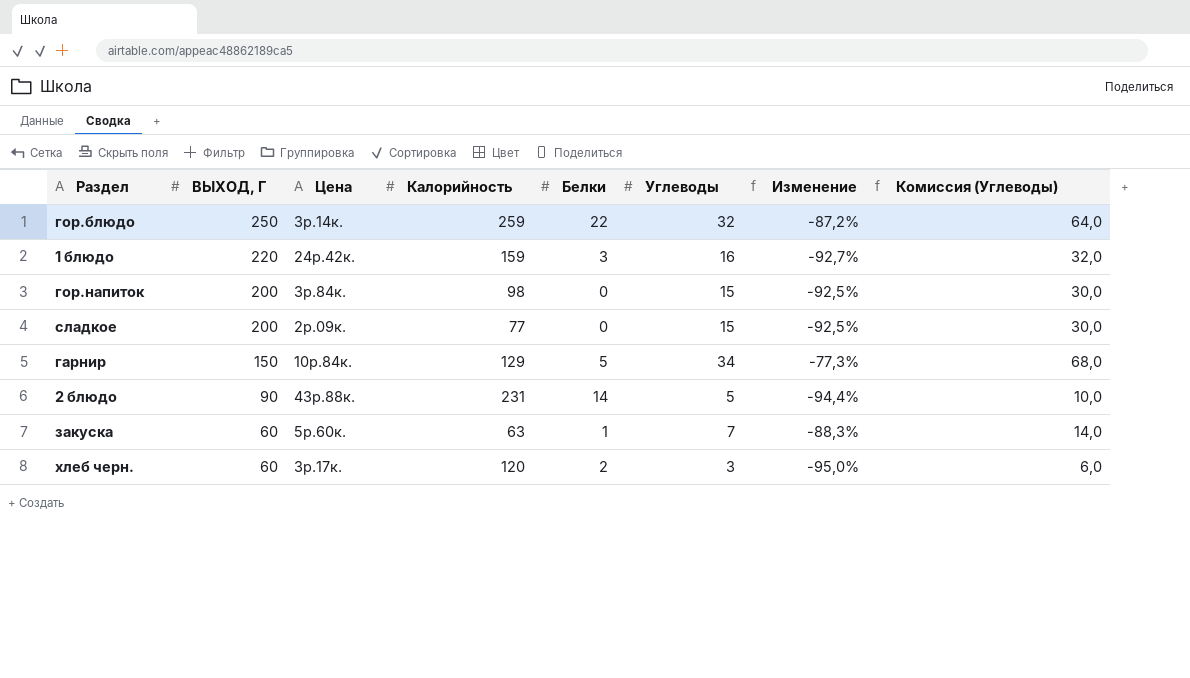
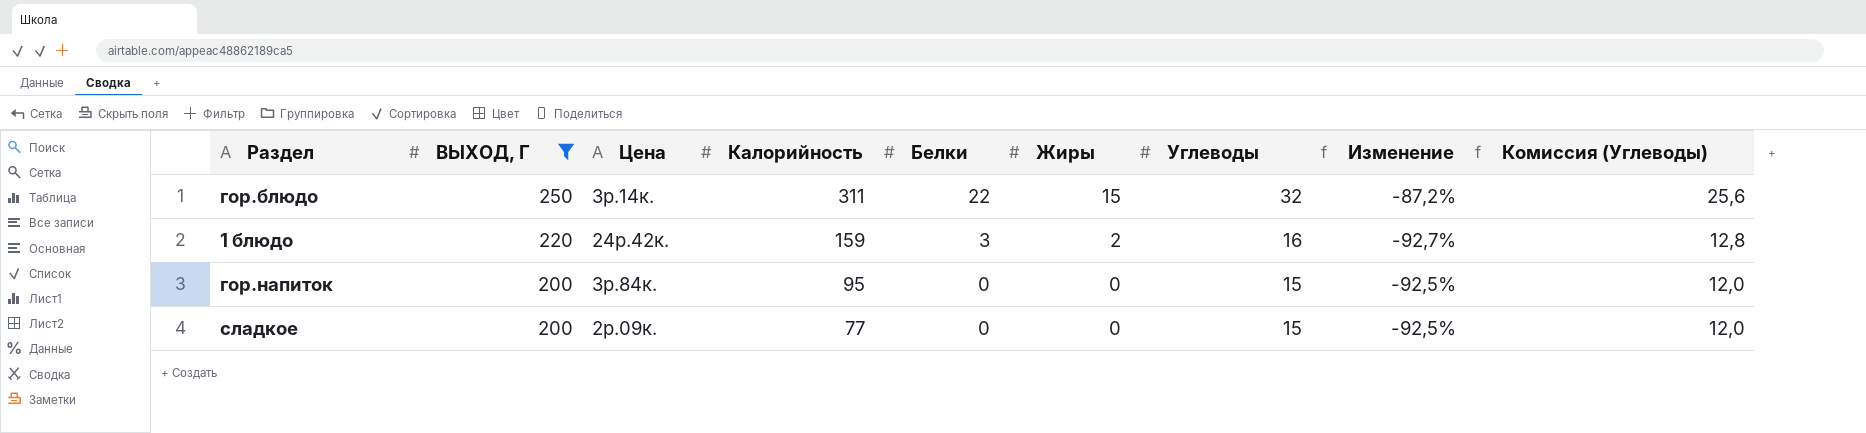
filter: none -> ВЫХОД, Г >= 200
column Жиры | position: none -> 6
column Комиссия (Углеводы) | formula: [Углеводы] * 2 -> [Углеводы] * 0,8
гор.блюдо | Калорийность: 259 -> 311
гор.напиток | Калорийность: 98 -> 95

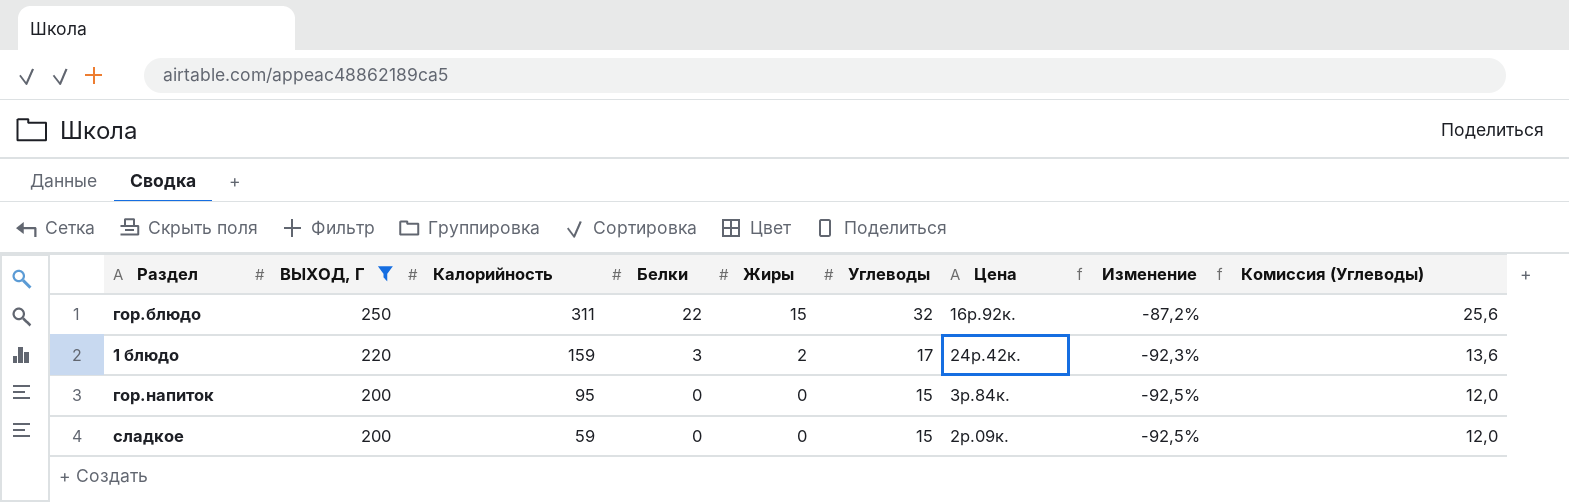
column Цена | position: 3 -> 7
гор.блюдо | Цена: 3р.14к. -> 16р.92к.
1 блюдо | Углеводы: 16 -> 17
1 блюдо | Изменение: -92,7% -> -92,3%
1 блюдо | Комиссия (Углеводы): 12,8 -> 13,6
сладкое | Калорийность: 77 -> 59

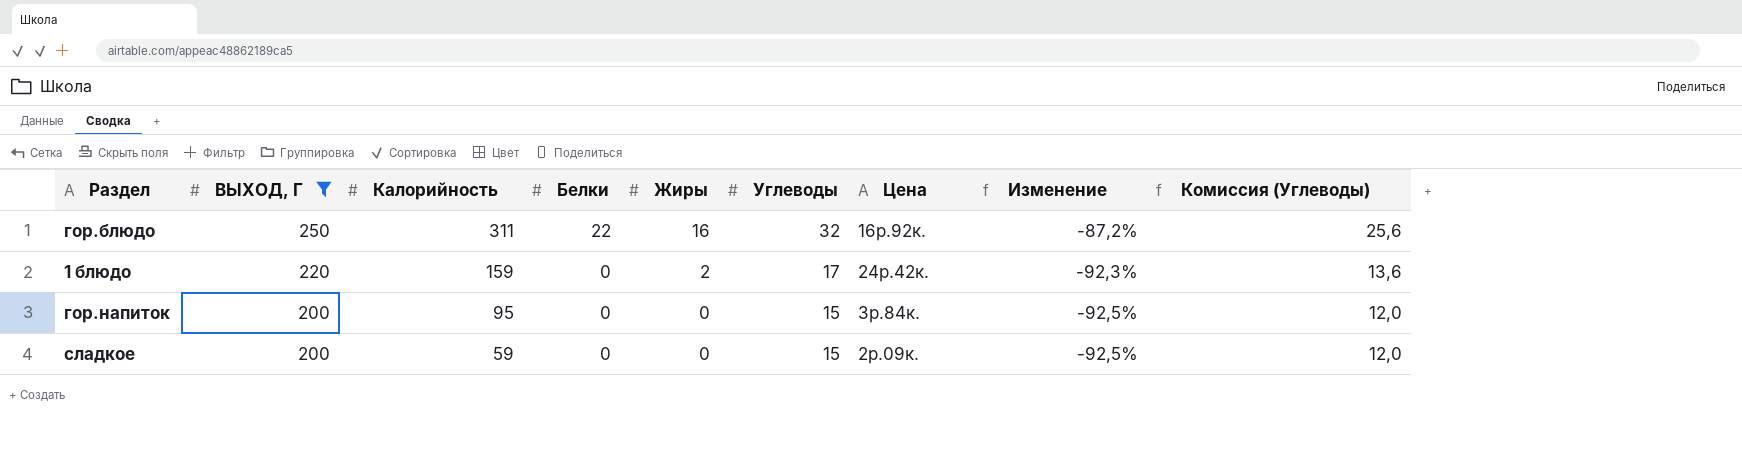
гор.блюдо | Жиры: 15 -> 16
1 блюдо | Белки: 3 -> 0

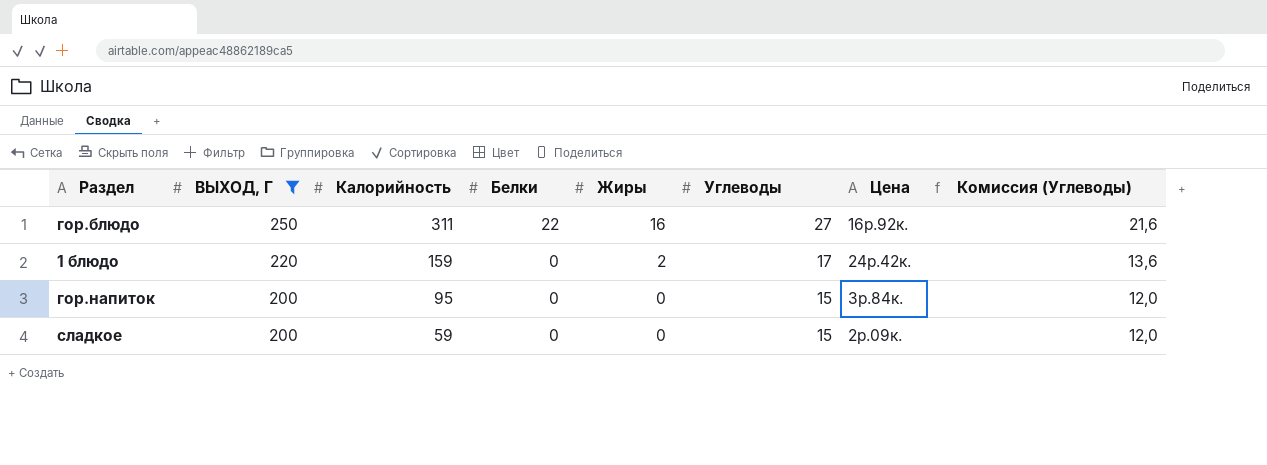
column Изменение | formula: ([Углеводы] - [ВЫХОД, Г]) / [ВЫХОД, Г] -> none
гор.блюдо | Углеводы: 32 -> 27
гор.блюдо | Комиссия (Углеводы): 25,6 -> 21,6

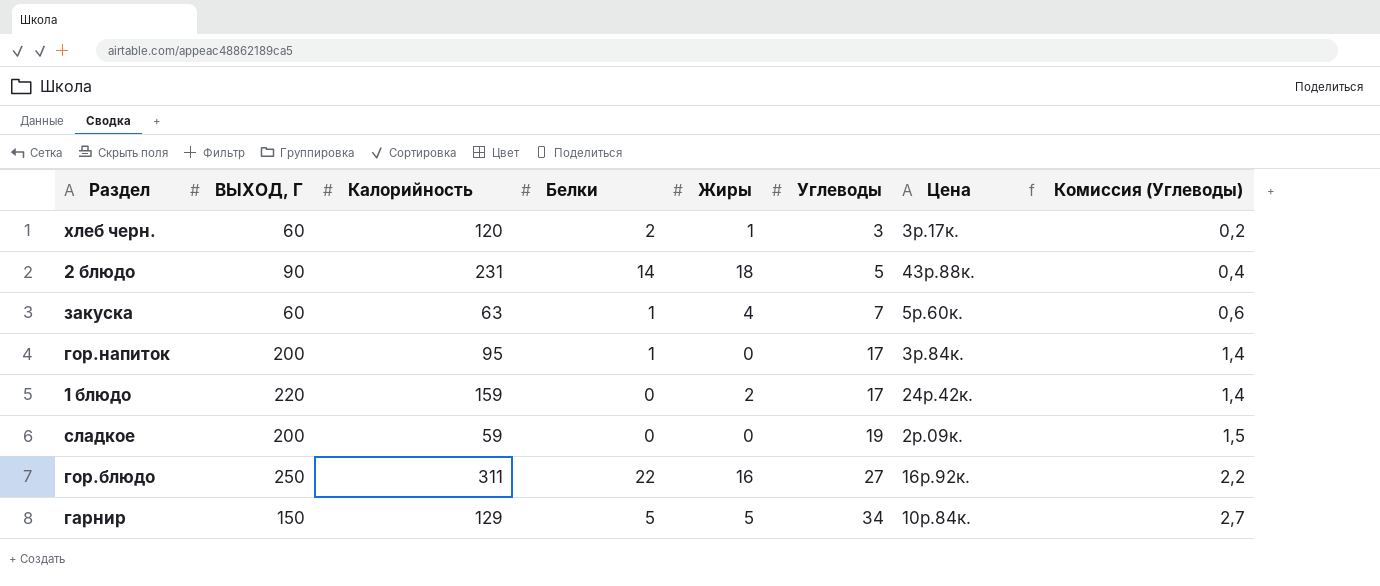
filter: ВЫХОД, Г >= 200 -> none
row order: ВЫХОД, Г descending -> Углеводы ascending
column Комиссия (Углеводы) | formula: [Углеводы] * 0,8 -> [Углеводы] * 0,08
гор.напиток | Белки: 0 -> 1
гор.напиток | Углеводы: 15 -> 17
сладкое | Углеводы: 15 -> 19

